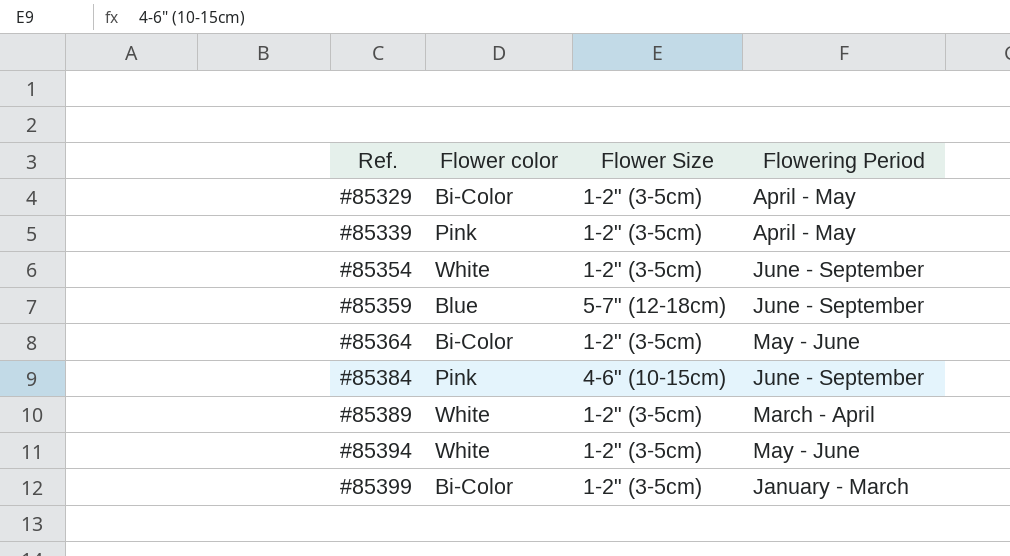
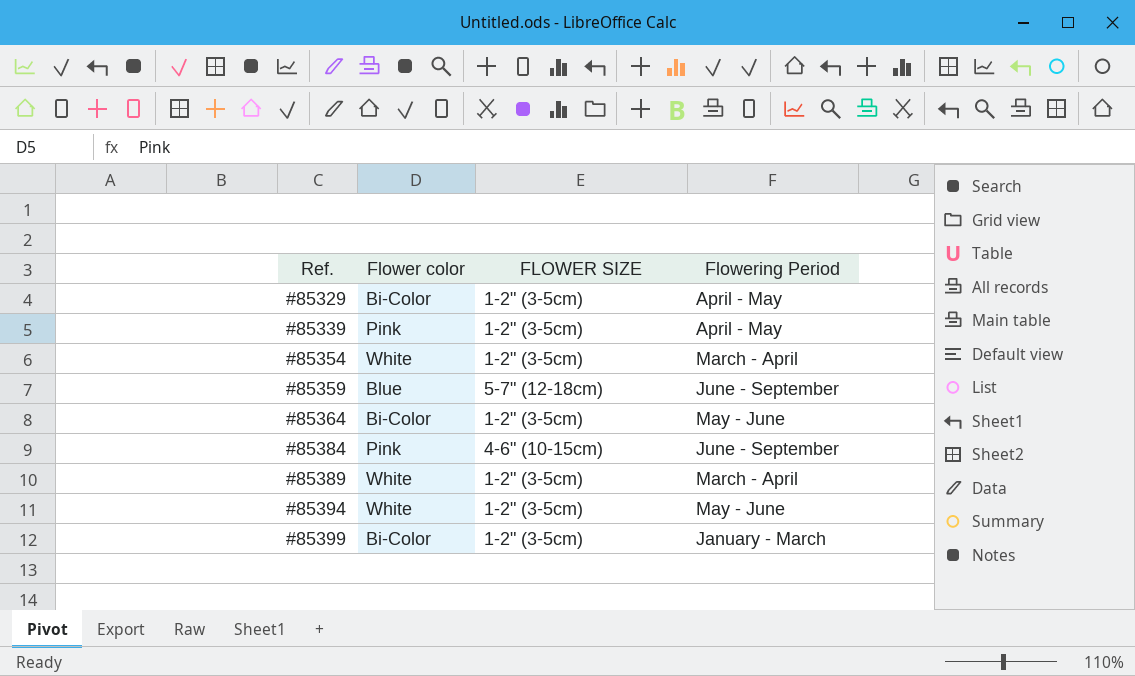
column name: Flower Size -> FLOWER SIZE
#85354 | Flowering Period: June - September -> March - April

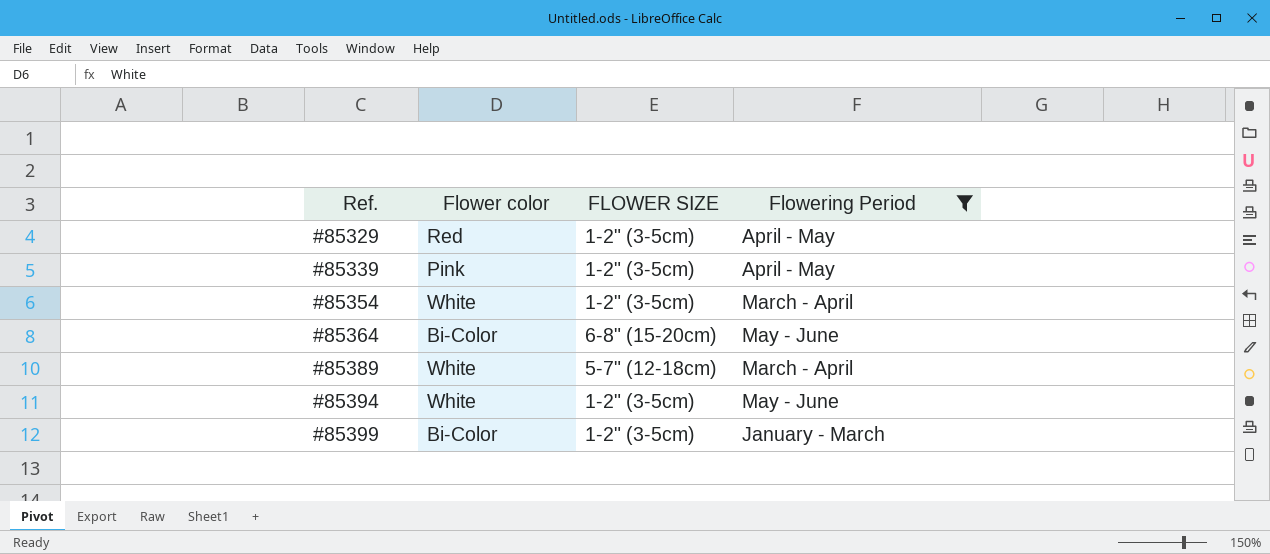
filter: none -> Flowering Period != June - September
#85329 | Flower color: Bi-Color -> Red
#85364 | FLOWER SIZE: 1-2" (3-5cm) -> 6-8" (15-20cm)
#85389 | FLOWER SIZE: 1-2" (3-5cm) -> 5-7" (12-18cm)

